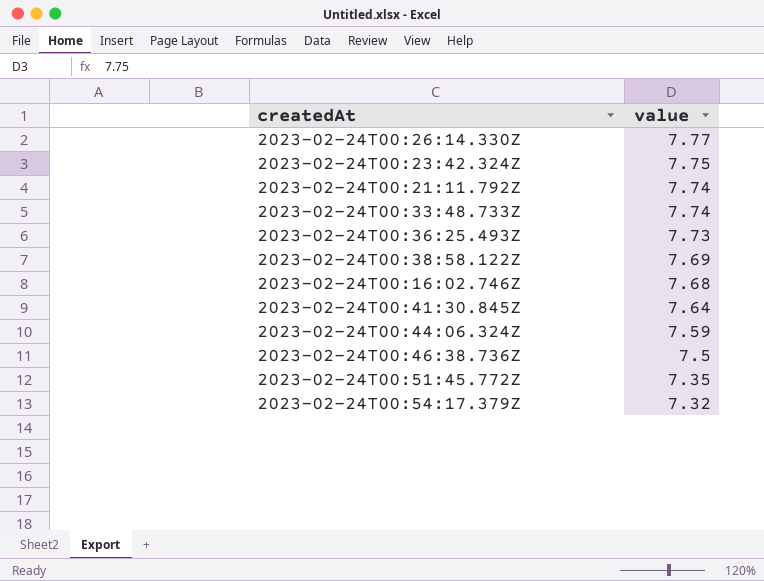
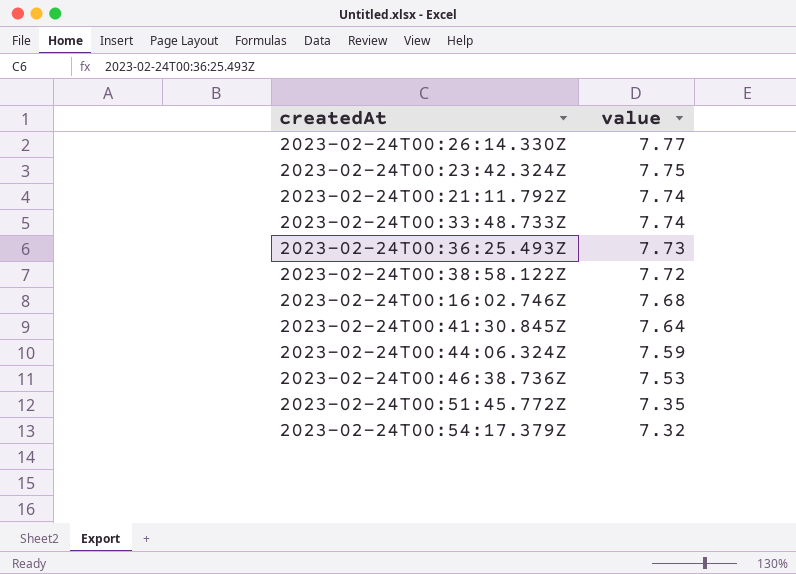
2023-02-24T00:38:58.122Z | value: 7.69 -> 7.72
2023-02-24T00:46:38.736Z | value: 7.5 -> 7.53

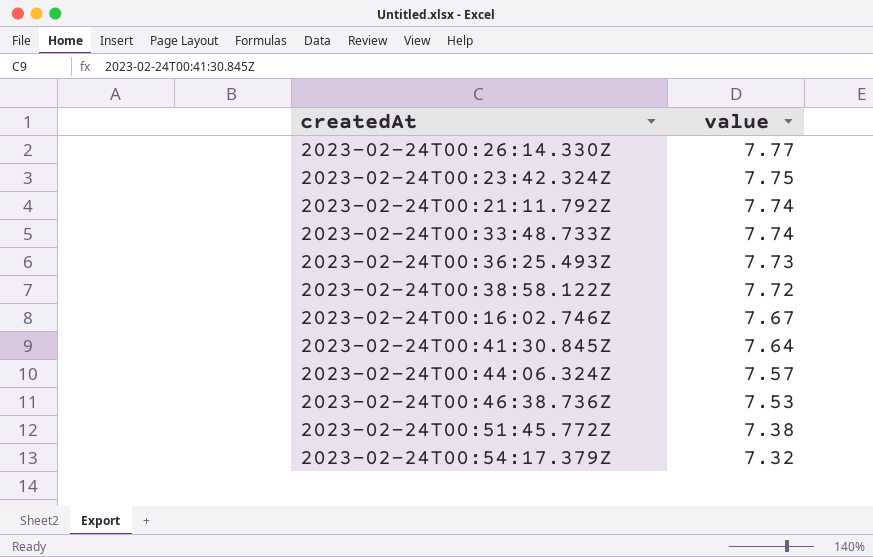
2023-02-24T00:16:02.746Z | value: 7.68 -> 7.67
2023-02-24T00:44:06.324Z | value: 7.59 -> 7.57
2023-02-24T00:51:45.772Z | value: 7.35 -> 7.38

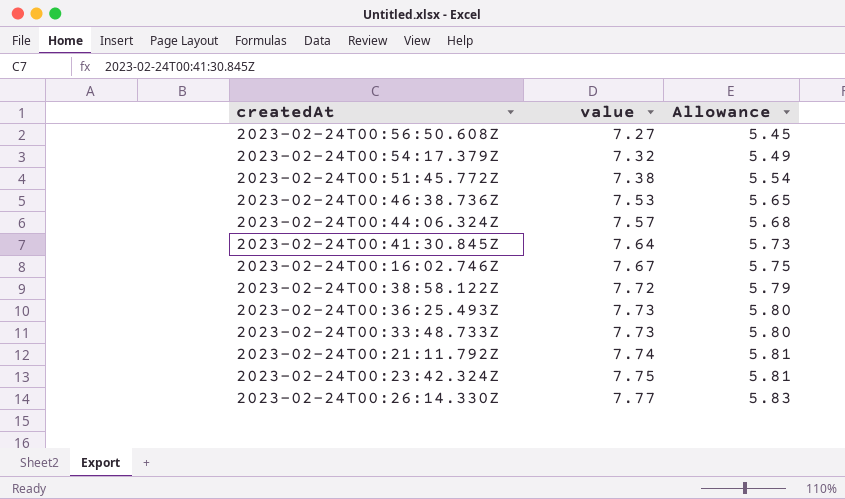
row order: value descending -> value ascending
column Allowance | formula: none -> [value] * 0.75
row 2023-02-24T00:56:50.608Z: none -> 7.27 | 5.45
2023-02-24T00:33:48.733Z | value: 7.74 -> 7.73

